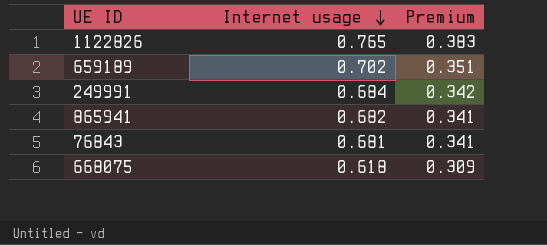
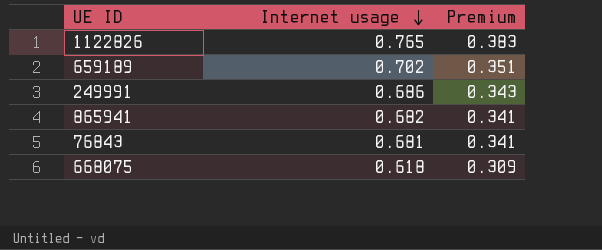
249991 | Internet usage: 0.684 -> 0.686
249991 | Premium: 0.342 -> 0.343

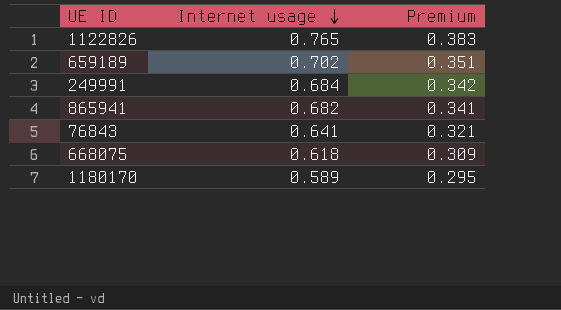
249991 | Internet usage: 0.686 -> 0.684
249991 | Premium: 0.343 -> 0.342
76843 | Internet usage: 0.681 -> 0.641
76843 | Premium: 0.341 -> 0.321
row 1180170: none -> 0.589 | 0.295

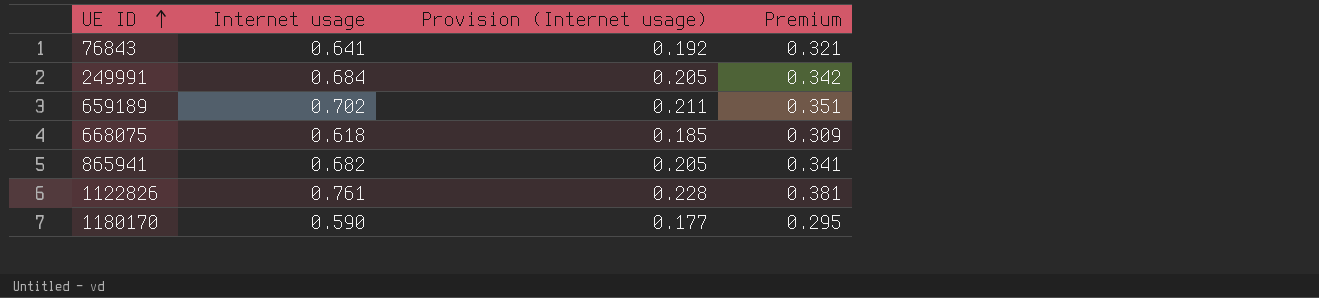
row order: Internet usage descending -> UE ID ascending
column Provision (Internet usage) | formula: none -> [Internet usage] * 0.3
1122826 | Internet usage: 0.765 -> 0.761
1122826 | Premium: 0.383 -> 0.381
1180170 | Internet usage: 0.589 -> 0.590

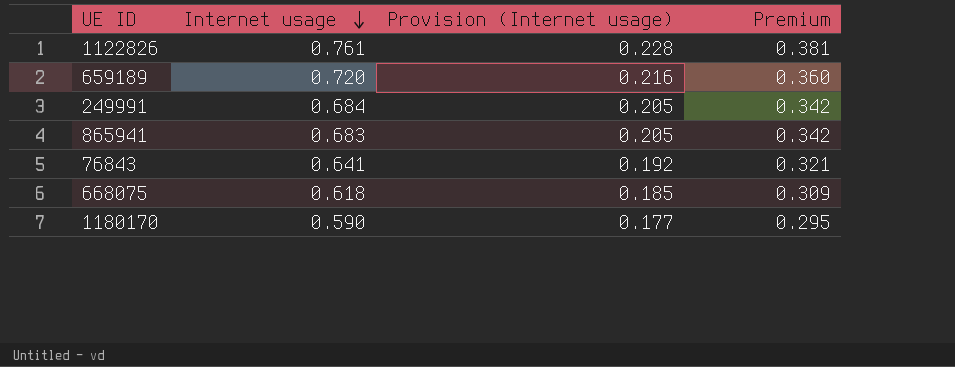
row order: UE ID ascending -> Internet usage descending
659189 | Internet usage: 0.702 -> 0.720
659189 | Provision (Internet usage): 0.211 -> 0.216
659189 | Premium: 0.351 -> 0.360
865941 | Internet usage: 0.682 -> 0.683
865941 | Premium: 0.341 -> 0.342

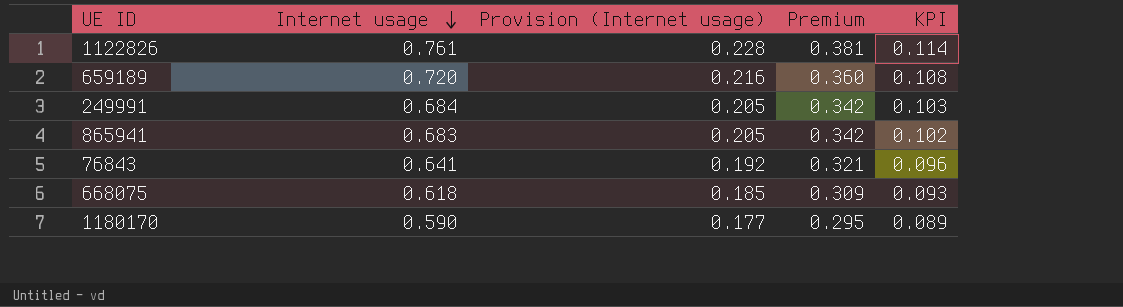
column KPI | formula: none -> [Internet usage] * 0.15

